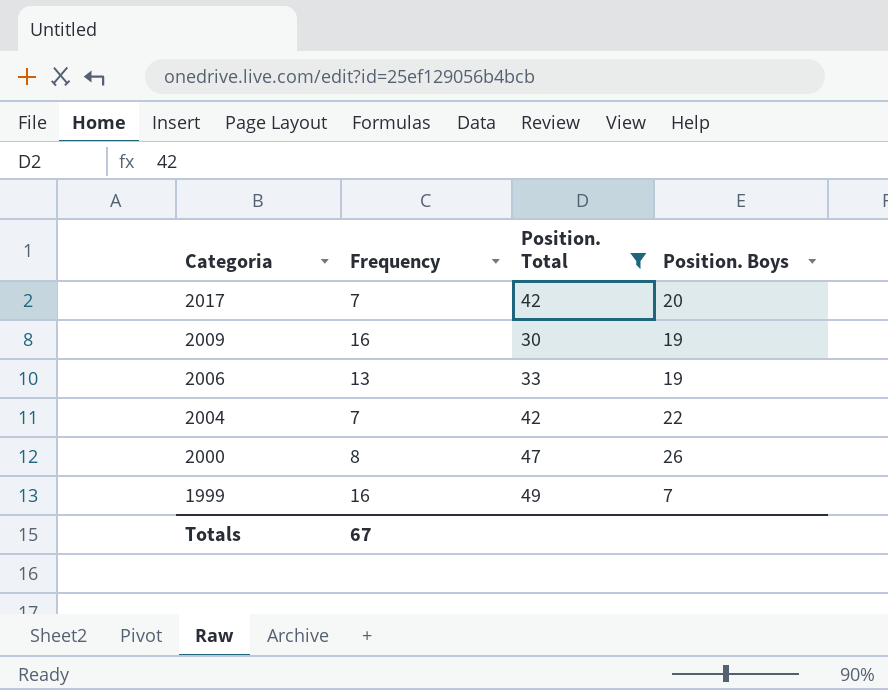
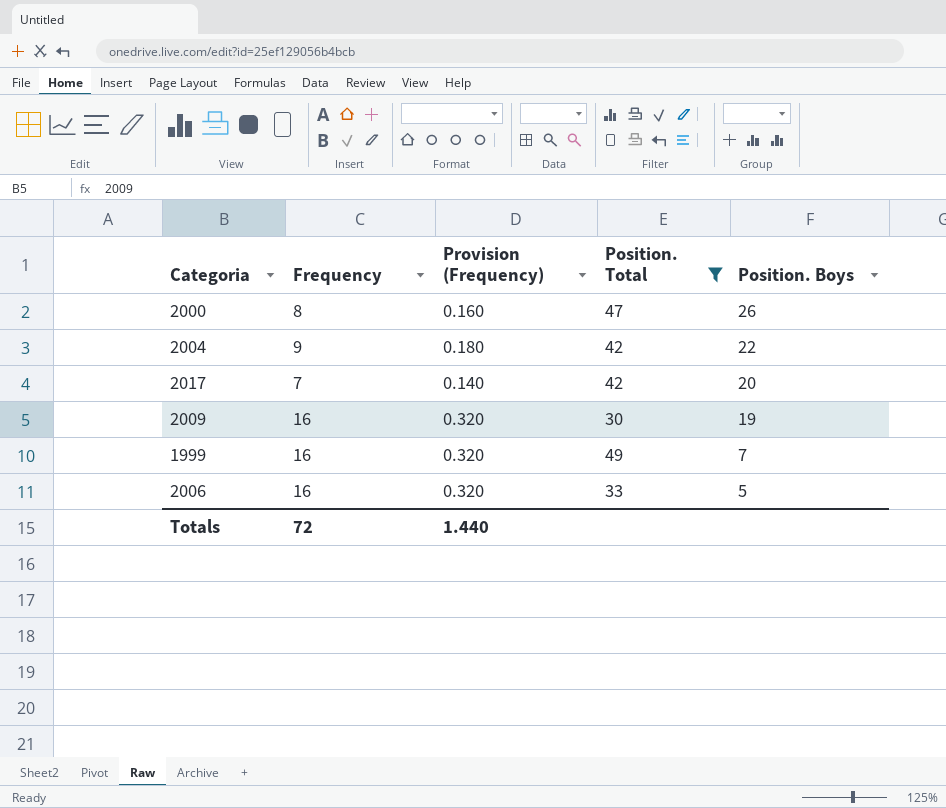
row order: Categoria descending -> Position. Boys descending
column Provision (Frequency) | formula: none -> [Frequency] * 0.02
2004 | Frequency: 7 -> 9
2006 | Frequency: 13 -> 16
2006 | Position. Boys: 19 -> 5
Totals | Frequency: 67 -> 72

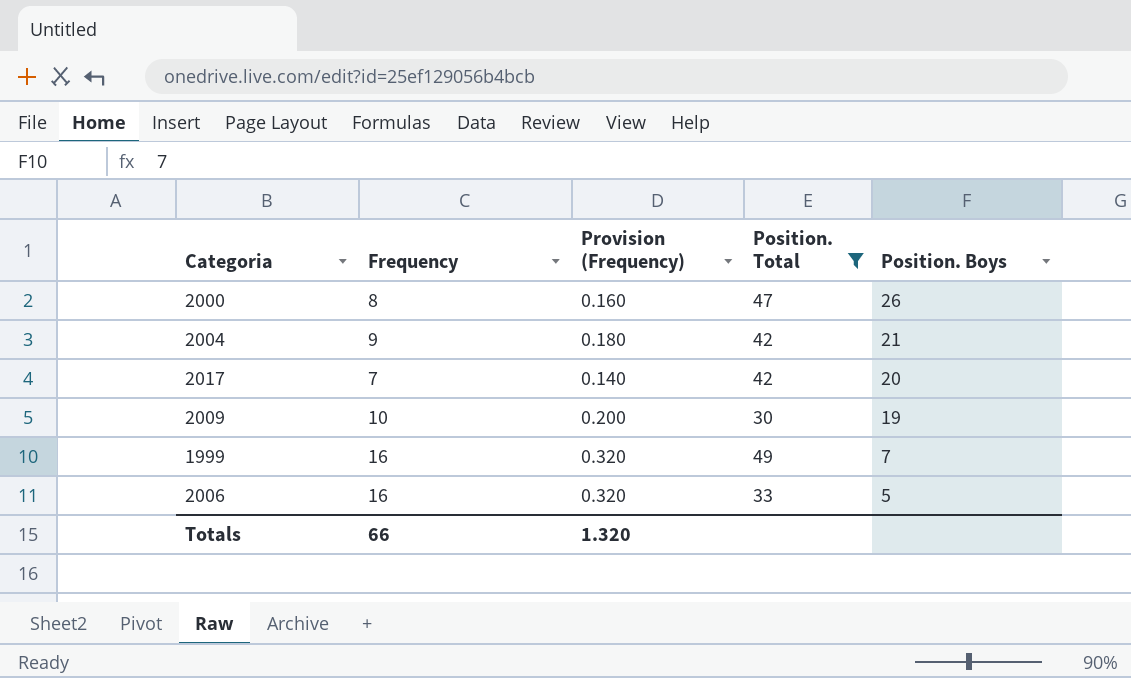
2004 | Position. Boys: 22 -> 21
2009 | Frequency: 16 -> 10
2009 | Provision (Frequency): 0.320 -> 0.200
Totals | Frequency: 72 -> 66
Totals | Provision (Frequency): 1.440 -> 1.320

